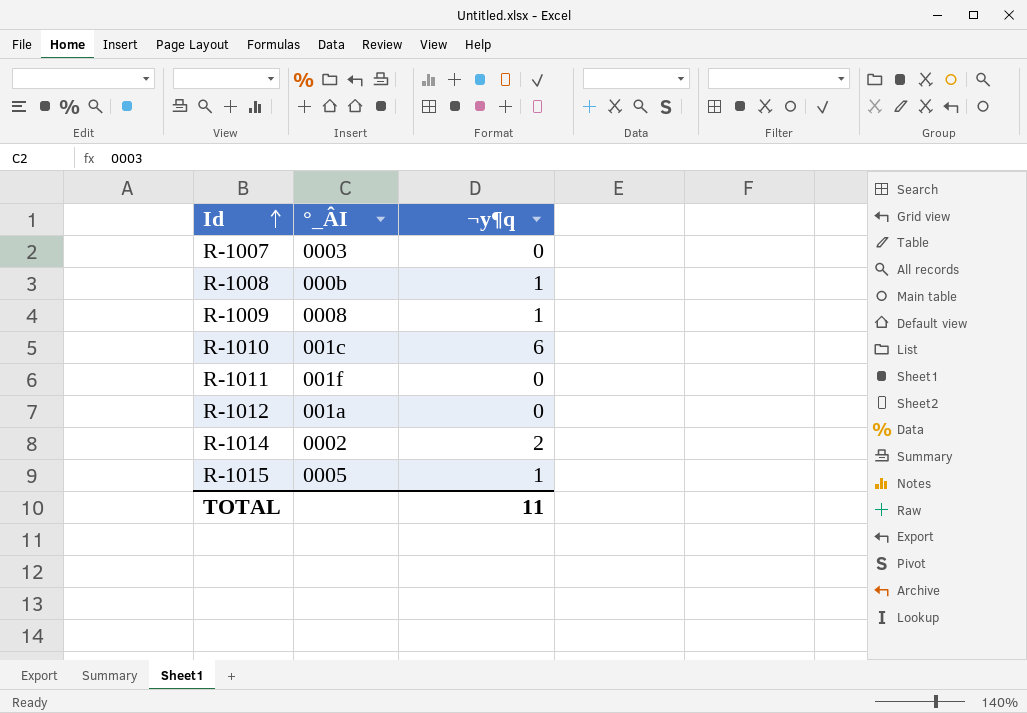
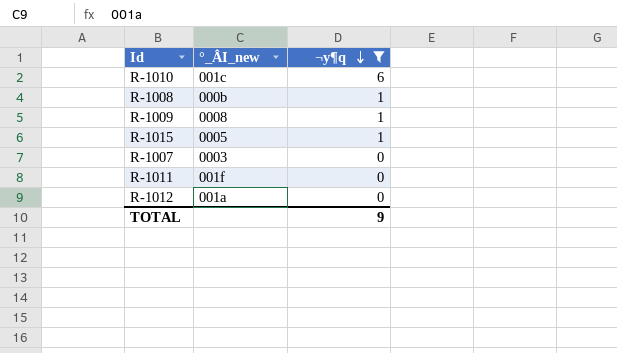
filter: none -> ¬y¶q != 2
row order: Id ascending -> ¬y¶q descending
column name: °_ÂI -> °_ÂI_new
TOTAL | ¬y¶q: 11 -> 9

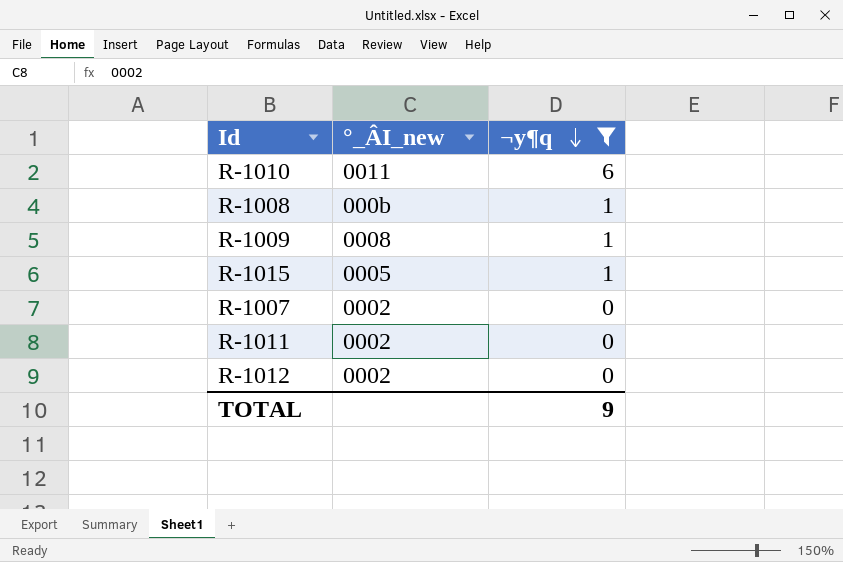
R-1010 | °_ÂI_new: 001c -> 0011
R-1007 | °_ÂI_new: 0003 -> 0002
R-1011 | °_ÂI_new: 001f -> 0002
R-1012 | °_ÂI_new: 001a -> 0002

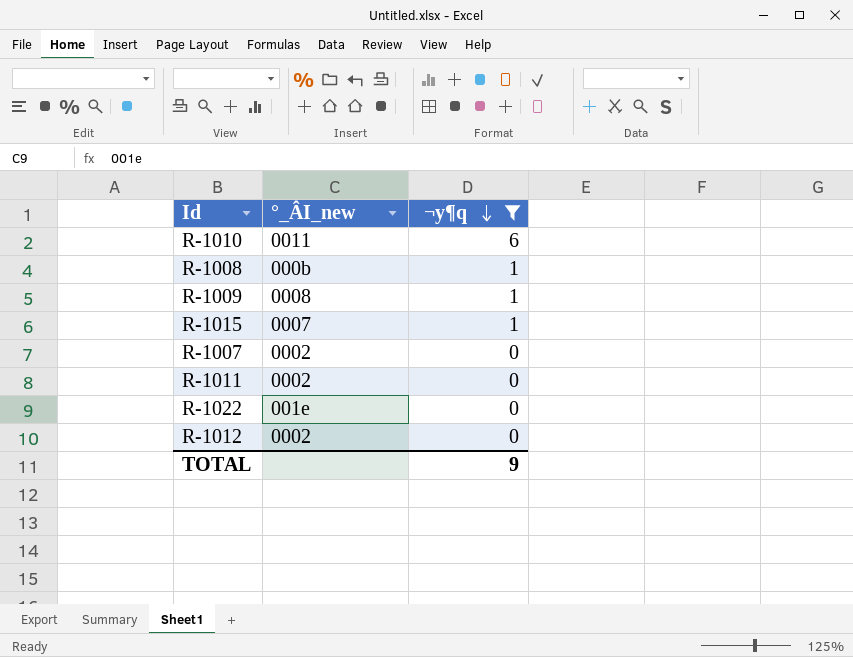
R-1015 | °_ÂI_new: 0005 -> 0007
row R-1022: none -> 001e | 0

